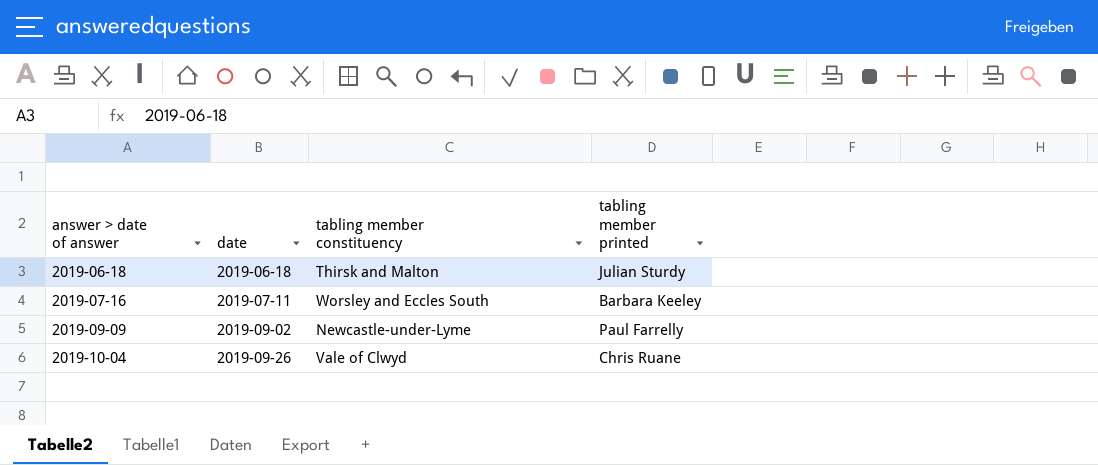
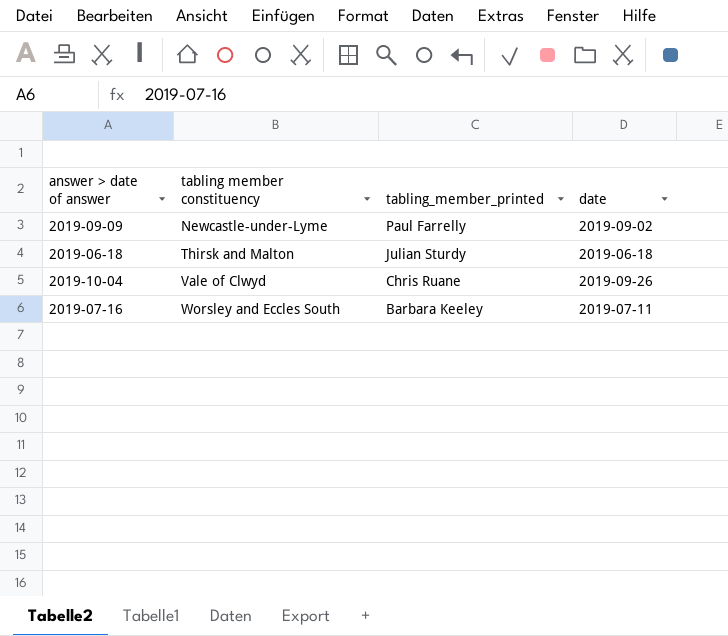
row order: answer > date of answer ascending -> tabling member constituency ascending
column name: tabling member printed -> tabling_member_printed
column date | position: 2 -> 4

